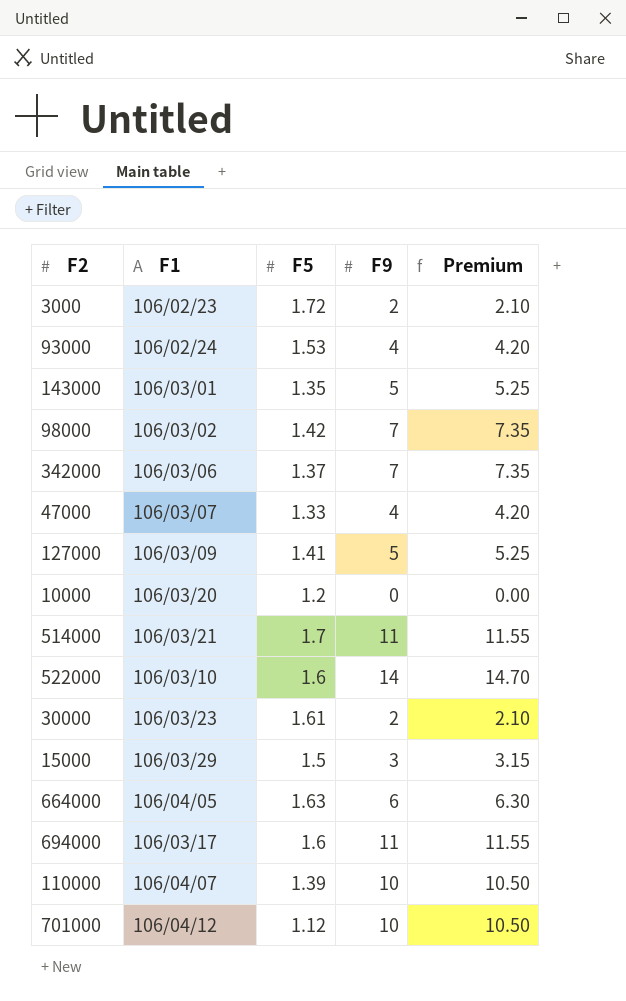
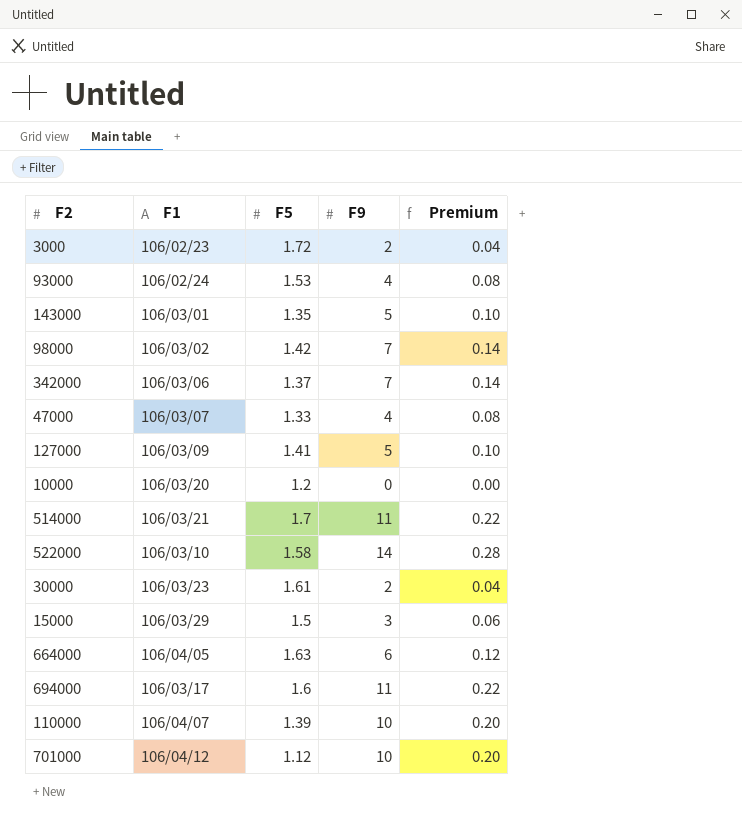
column Premium | formula: [F9] * 1.05 -> [F9] * 0.02
522000 | F5: 1.6 -> 1.58

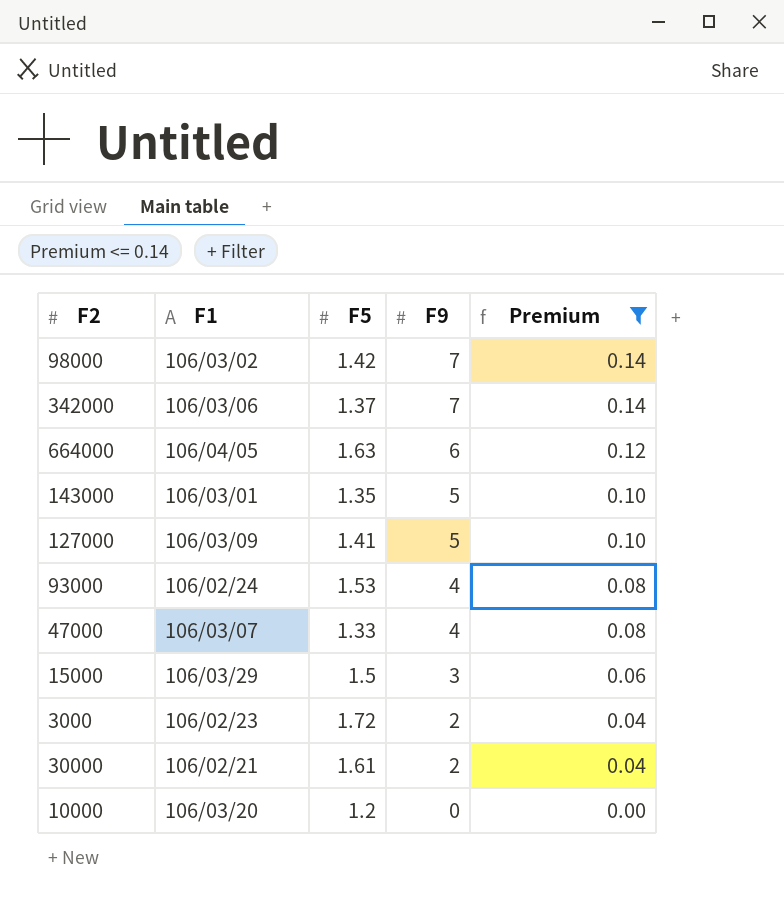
filter: none -> Premium <= 0.14
row order: none -> F9 descending
30000 | F1: 106/03/23 -> 106/02/21

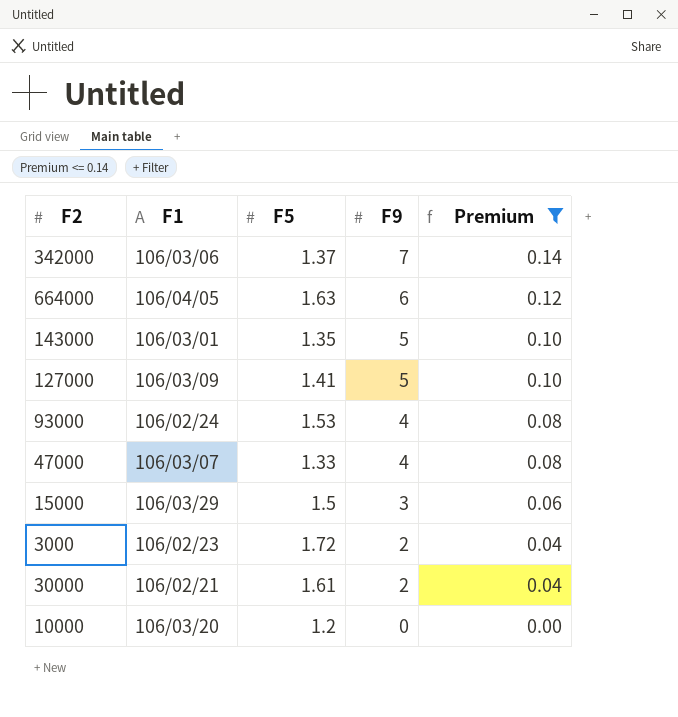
row 98000: 106/03/02 | 1.42 | 7 | 0.14 -> none

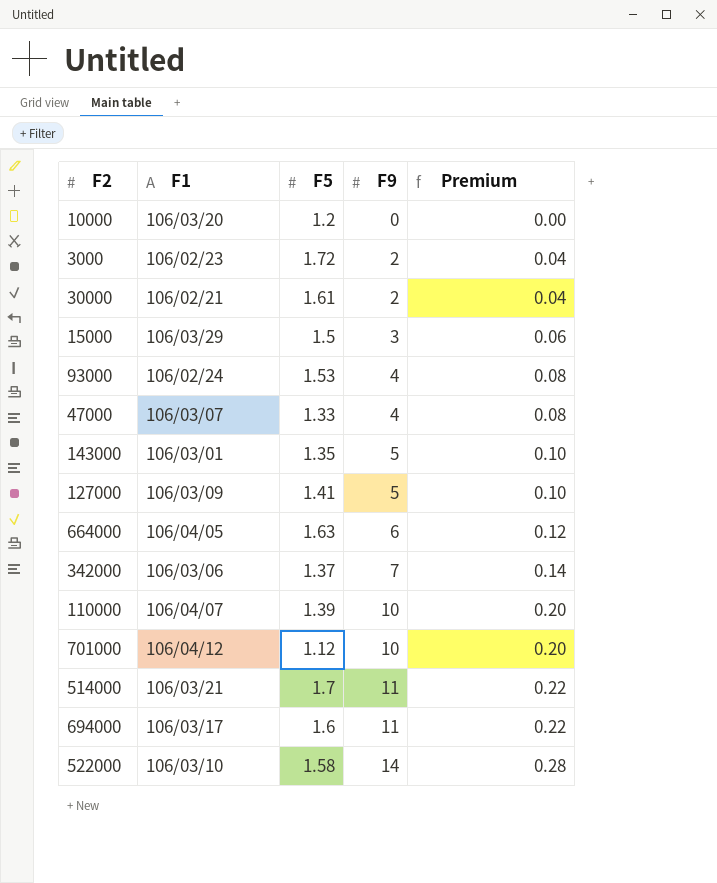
filter: Premium <= 0.14 -> none
row order: F9 descending -> F9 ascending

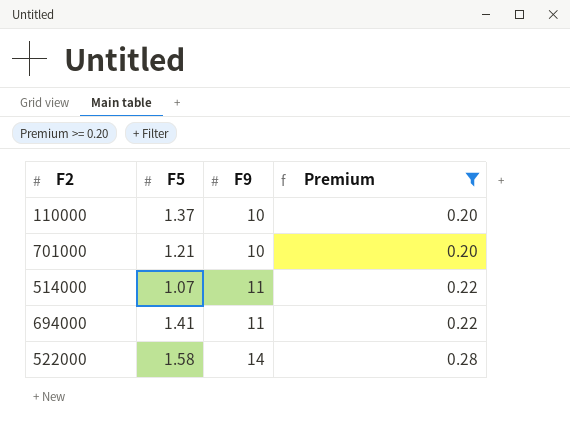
filter: none -> Premium >= 0.20
column F1 | position: 2 -> none
110000 | F5: 1.39 -> 1.37
701000 | F5: 1.12 -> 1.21
514000 | F5: 1.7 -> 1.07
694000 | F5: 1.6 -> 1.41

